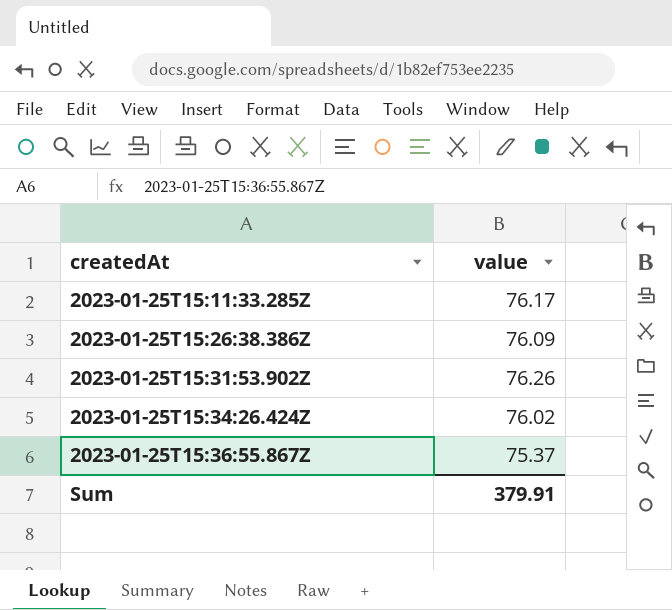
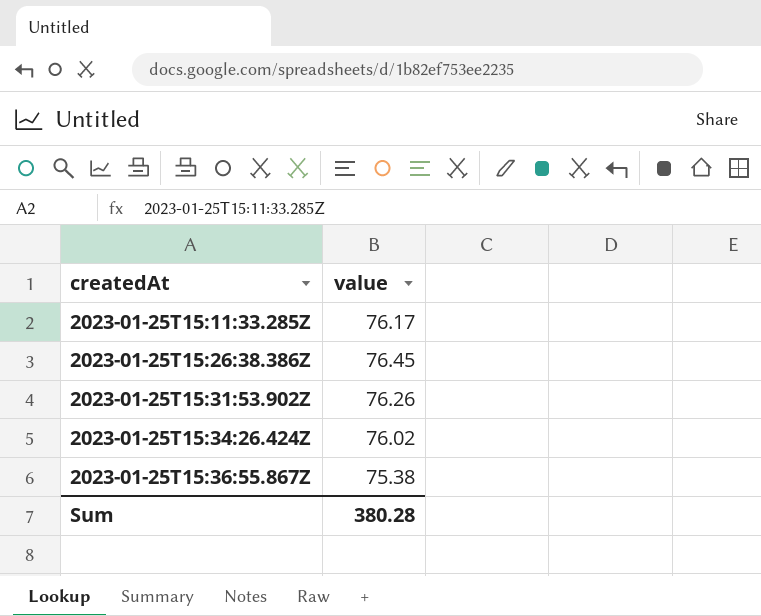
2023-01-25T15:26:38.386Z | value: 76.09 -> 76.45
2023-01-25T15:36:55.867Z | value: 75.37 -> 75.38
Sum | value: 379.91 -> 380.28

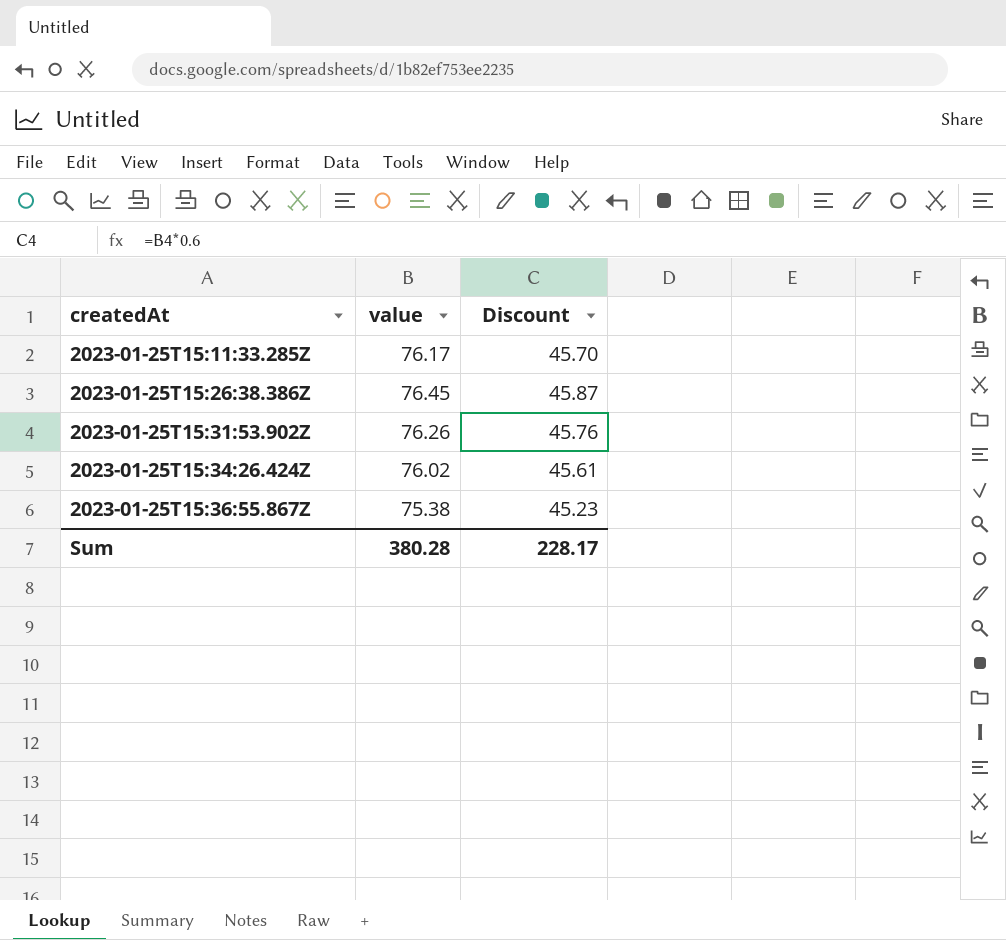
column Discount | formula: none -> [value] * 0.6

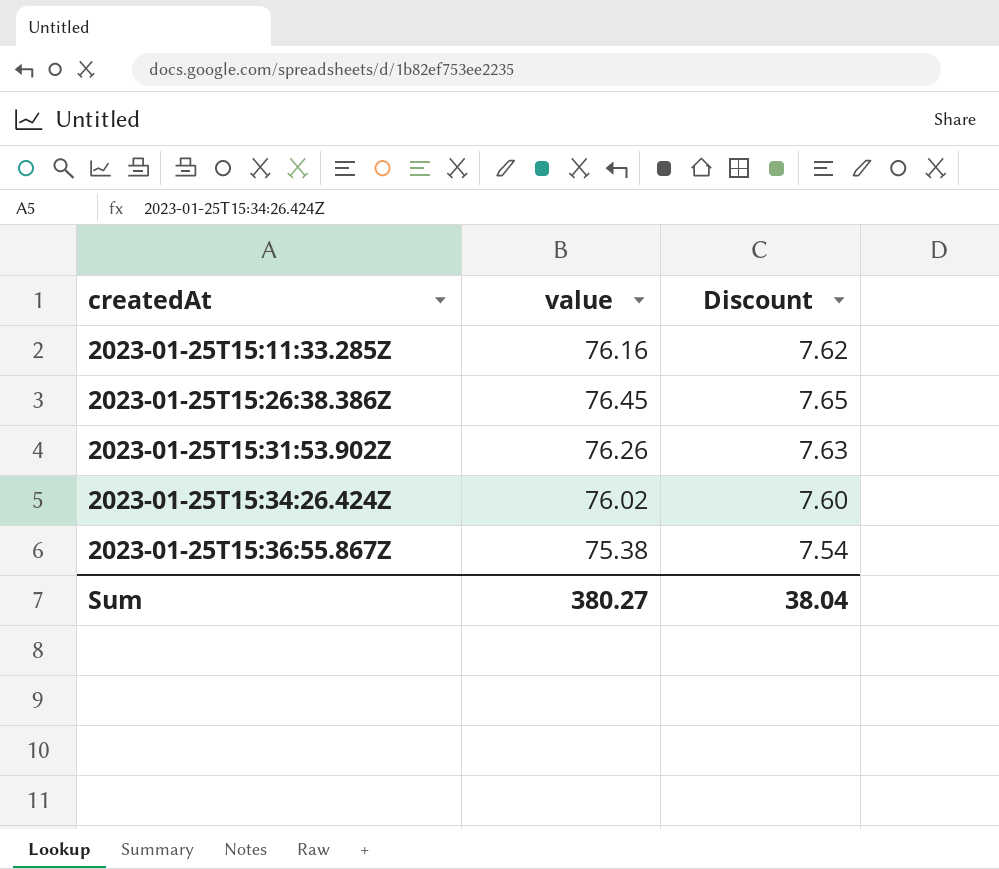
column Discount | formula: [value] * 0.6 -> [value] * 0.1
2023-01-25T15:11:33.285Z | value: 76.17 -> 76.16
Sum | value: 380.28 -> 380.27
Sum | Discount: 228.17 -> 38.04

